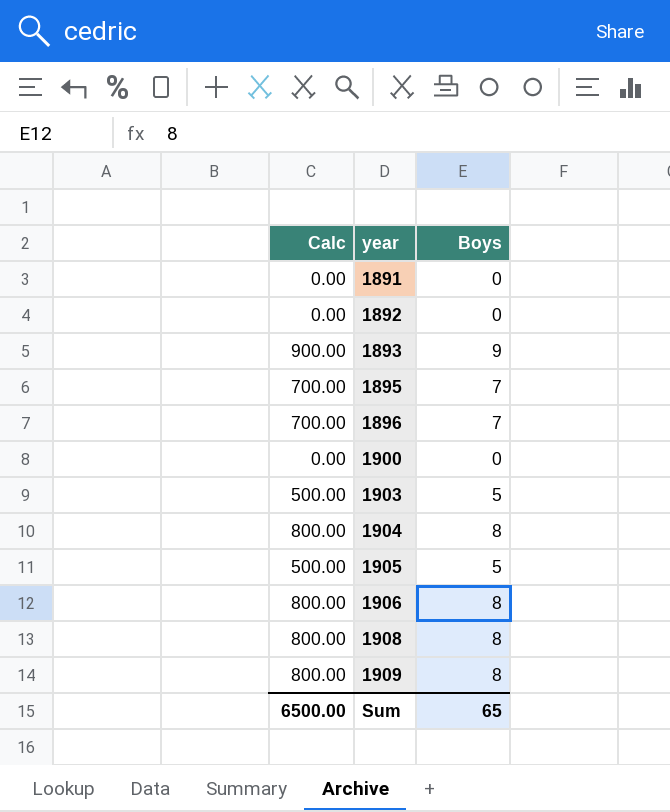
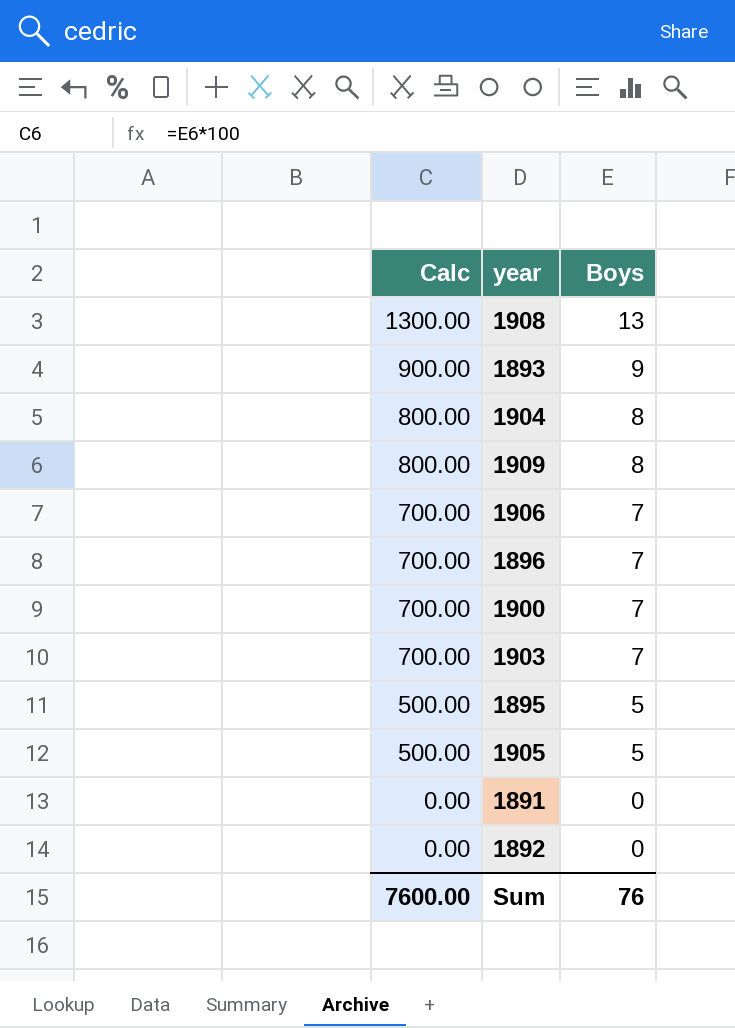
row order: year ascending -> Calc descending
1908 | Calc: 800.00 -> 1300.00
1908 | Boys: 8 -> 13
1906 | Calc: 800.00 -> 700.00
1906 | Boys: 8 -> 7
1900 | Calc: 0.00 -> 700.00
1900 | Boys: 0 -> 7
1903 | Calc: 500.00 -> 700.00
1903 | Boys: 5 -> 7
1895 | Calc: 700.00 -> 500.00
1895 | Boys: 7 -> 5
Sum | Calc: 6500.00 -> 7600.00
Sum | Boys: 65 -> 76

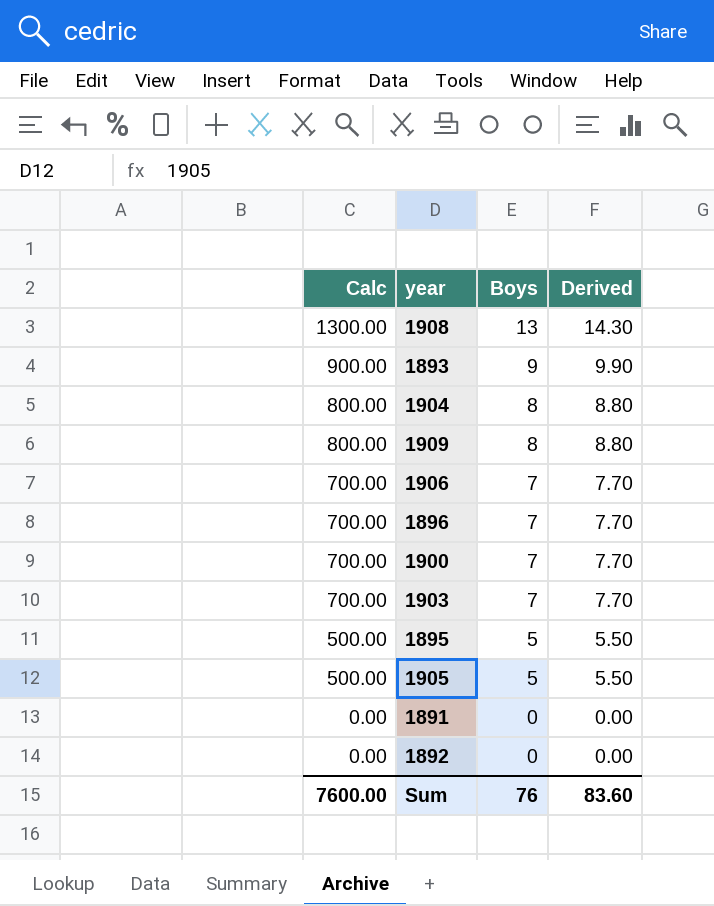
column Derived | formula: none -> [Boys] * 1.1

